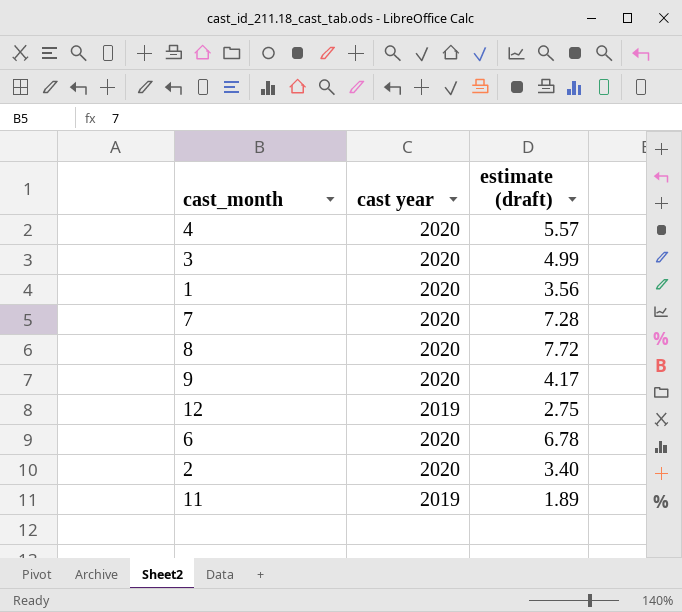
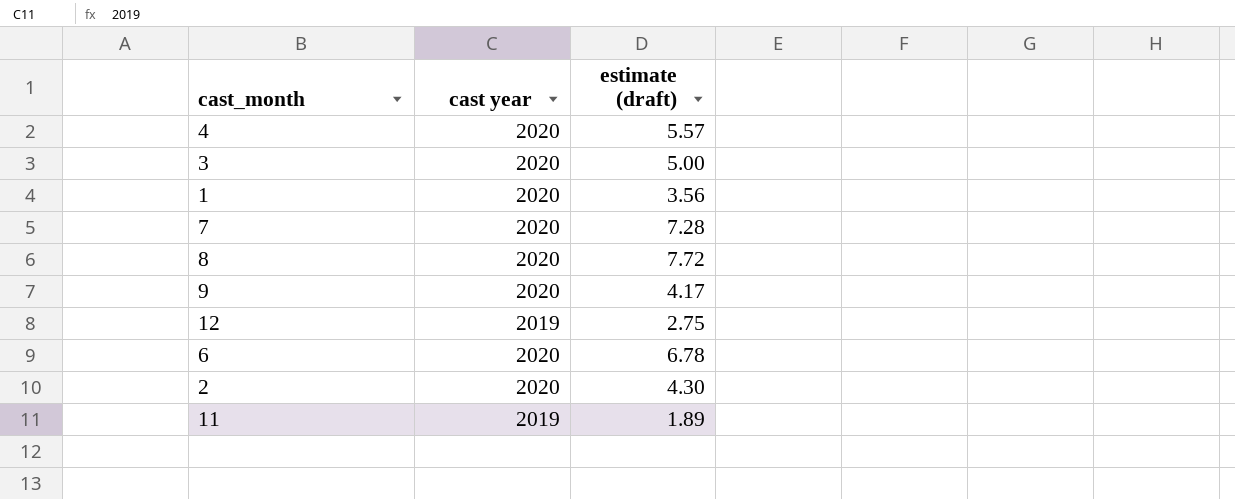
3 | estimate (draft): 4.99 -> 5.00
2 | estimate (draft): 3.40 -> 4.30

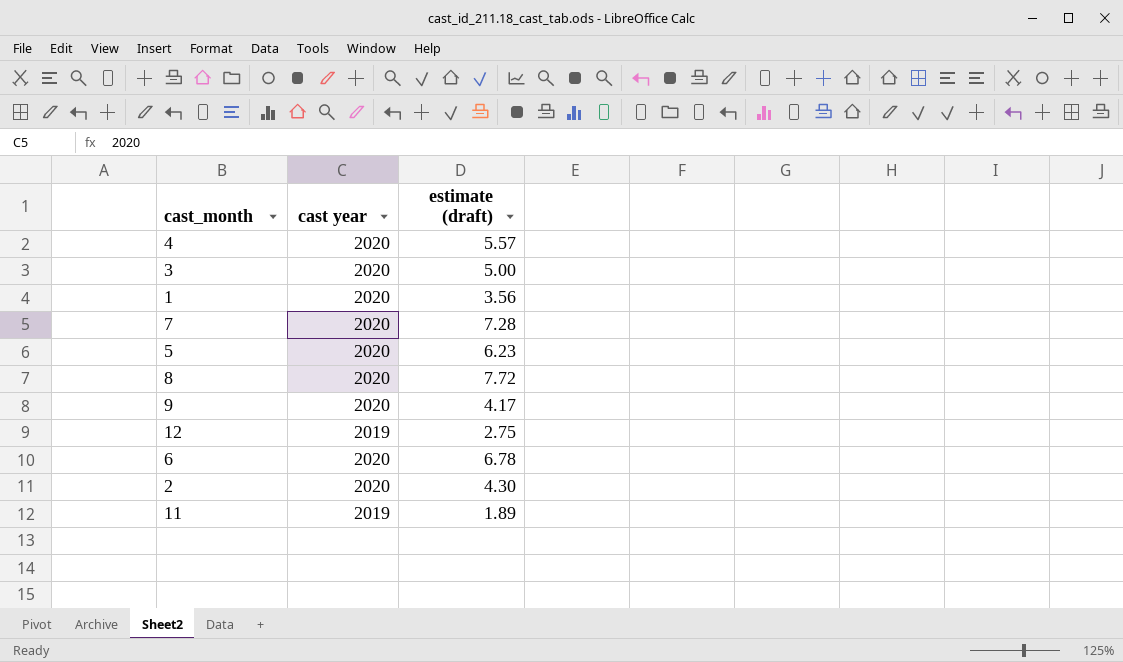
row 5: none -> 2020 | 6.23

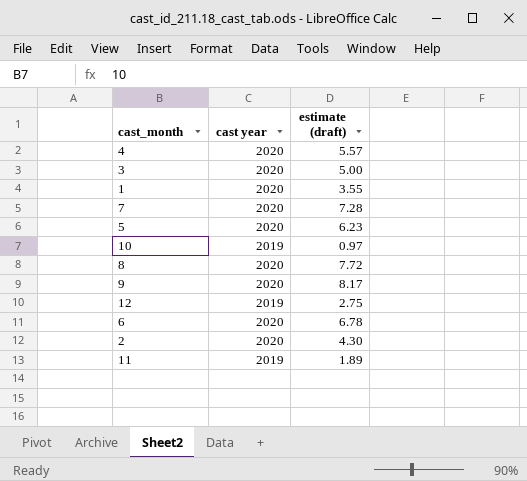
1 | estimate (draft): 3.56 -> 3.55
row 10: none -> 2019 | 0.97
9 | estimate (draft): 4.17 -> 8.17

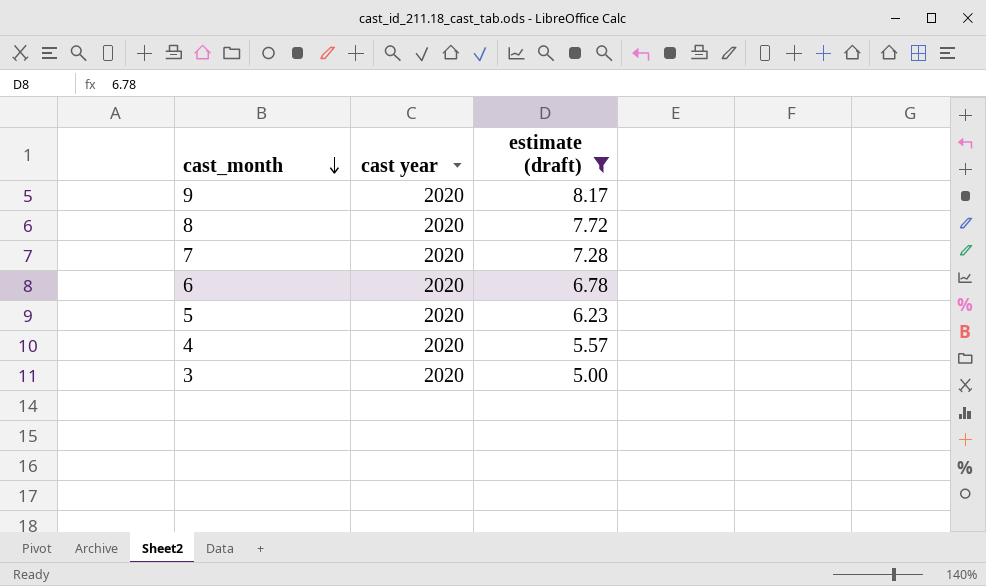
filter: none -> estimate (draft) >= 5.00
row order: none -> cast_month descending

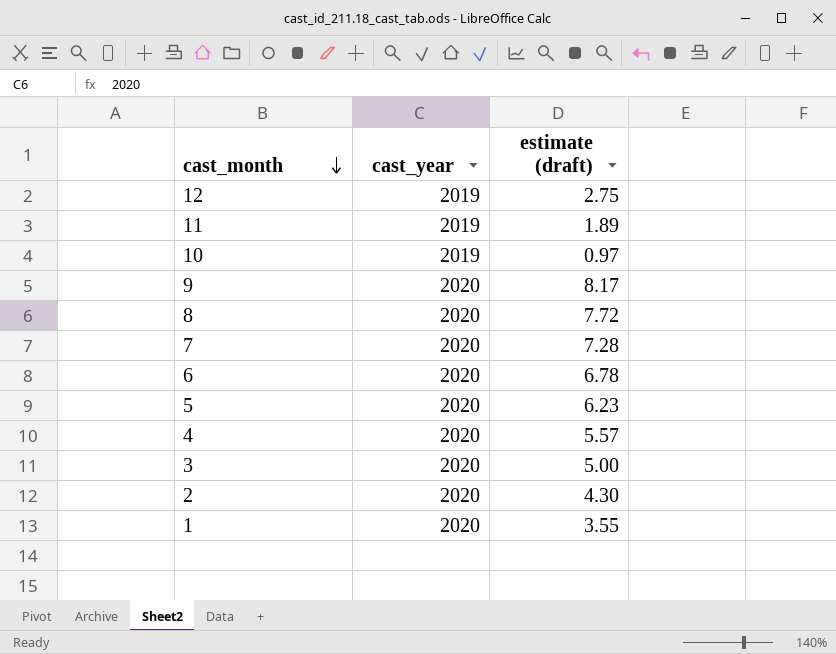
filter: estimate (draft) >= 5.00 -> none
column name: cast year -> cast_year

